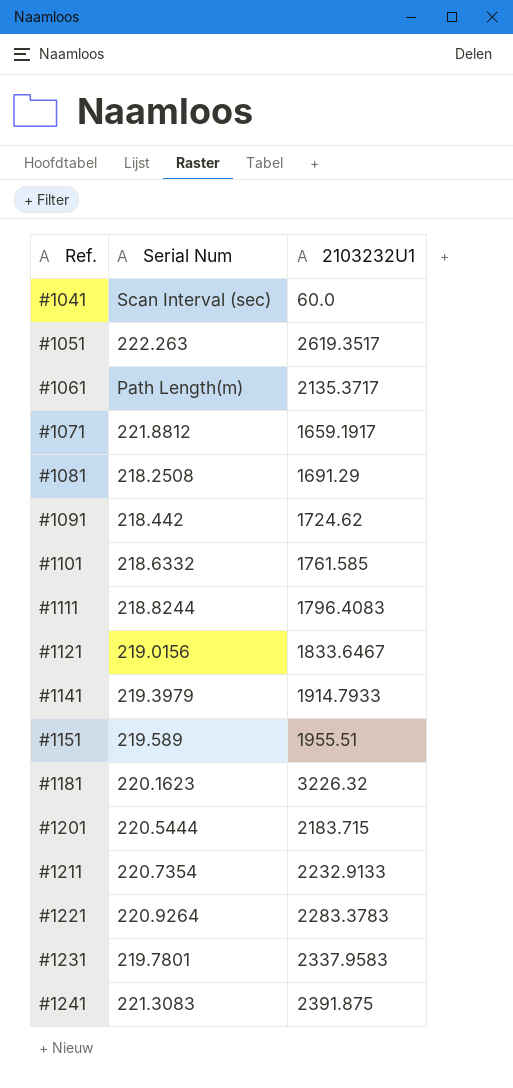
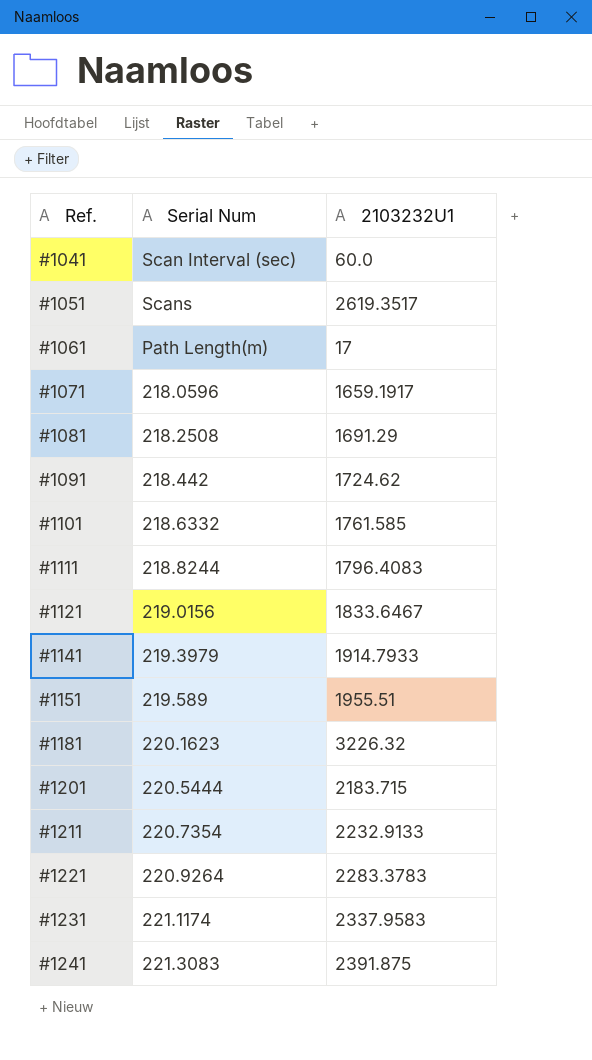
#1051 | Serial Num: 222.263 -> Scans
#1061 | 2103232U1: 2135.3717 -> 17
#1071 | Serial Num: 221.8812 -> 218.0596
#1231 | Serial Num: 219.7801 -> 221.1174

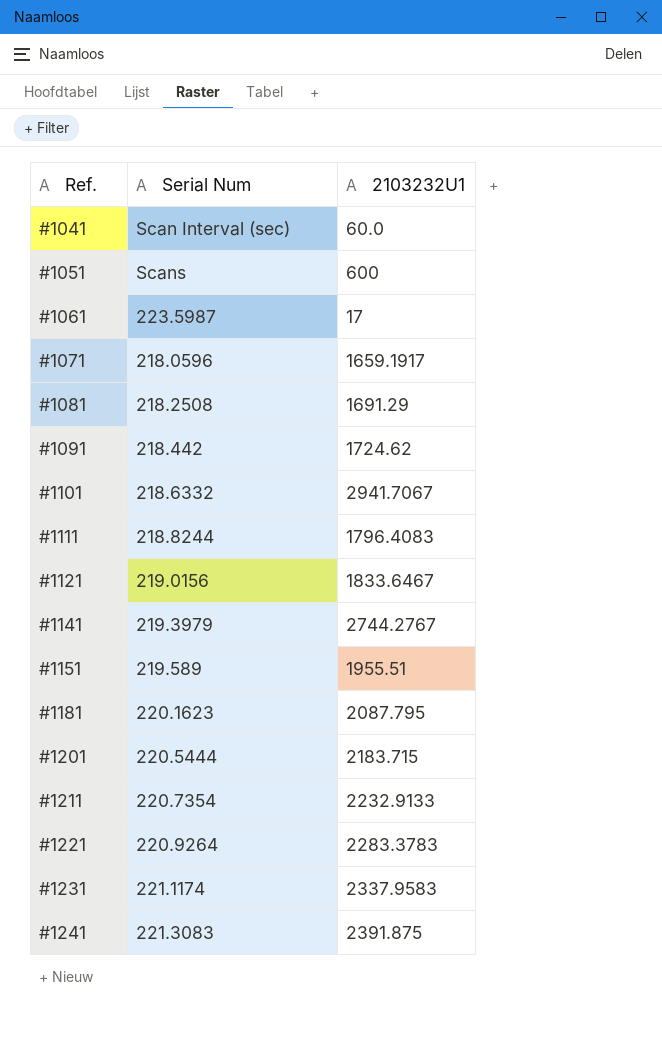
#1051 | 2103232U1: 2619.3517 -> 600
#1061 | Serial Num: Path Length(m) -> 223.5987
#1101 | 2103232U1: 1761.585 -> 2941.7067
#1141 | 2103232U1: 1914.7933 -> 2744.2767
#1181 | 2103232U1: 3226.32 -> 2087.795

